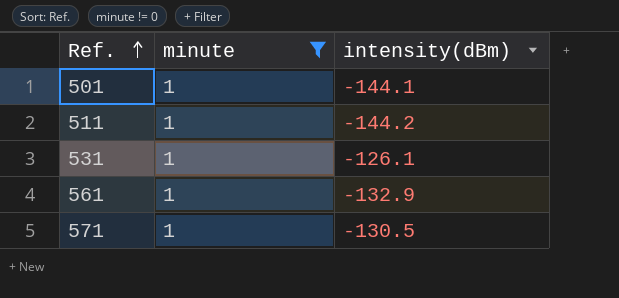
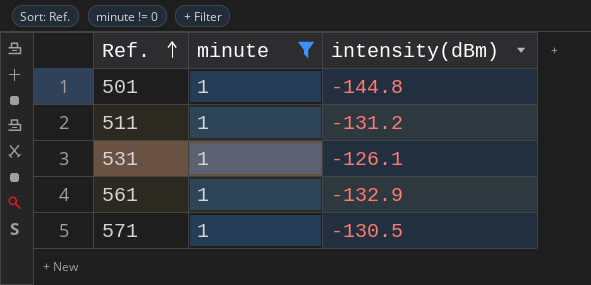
501 | intensity(dBm): -144.1 -> -144.8
511 | intensity(dBm): -144.2 -> -131.2

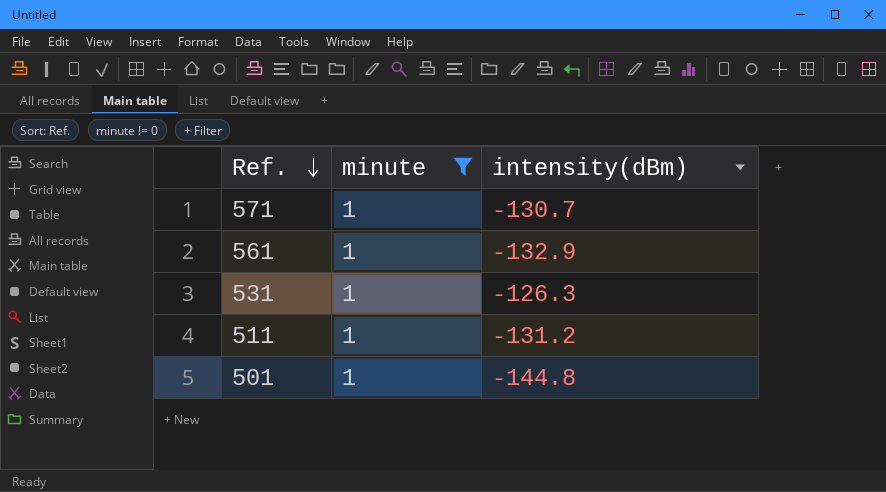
row order: Ref. ascending -> Ref. descending
571 | intensity(dBm): -130.5 -> -130.7
531 | intensity(dBm): -126.1 -> -126.3

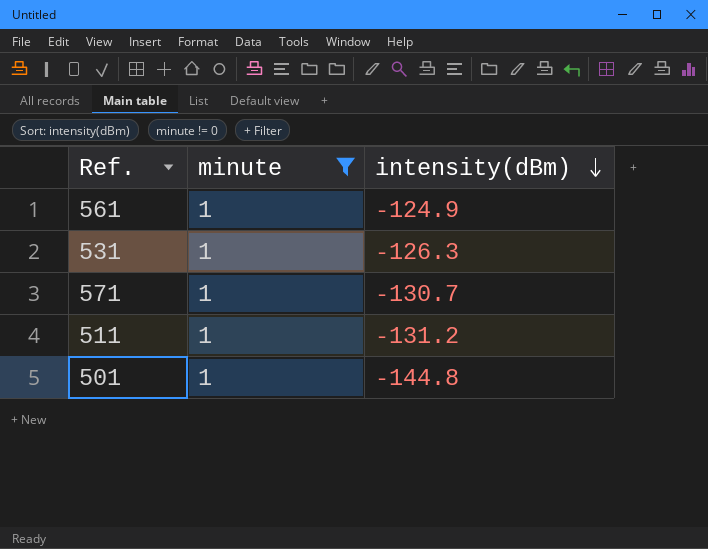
row order: Ref. descending -> intensity(dBm) descending
561 | intensity(dBm): -132.9 -> -124.9

